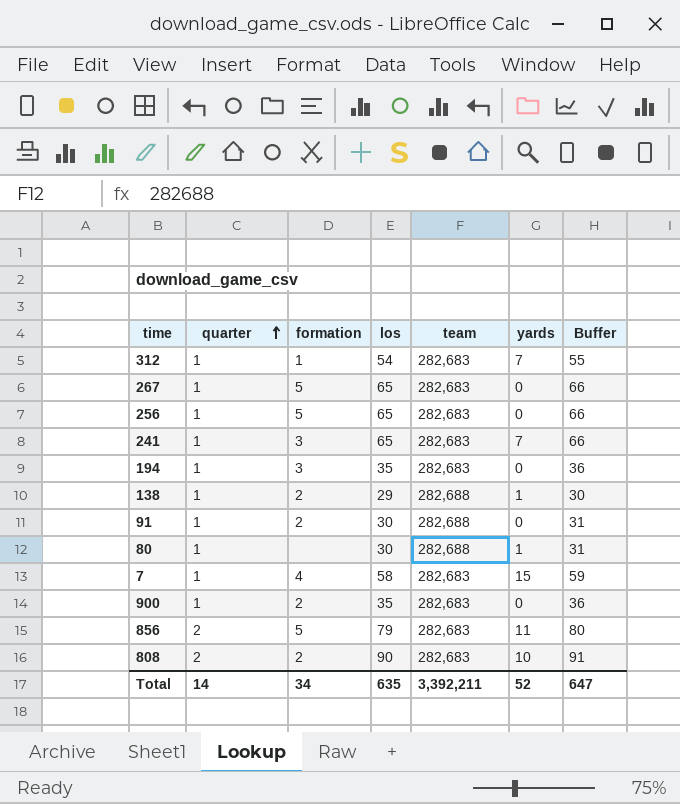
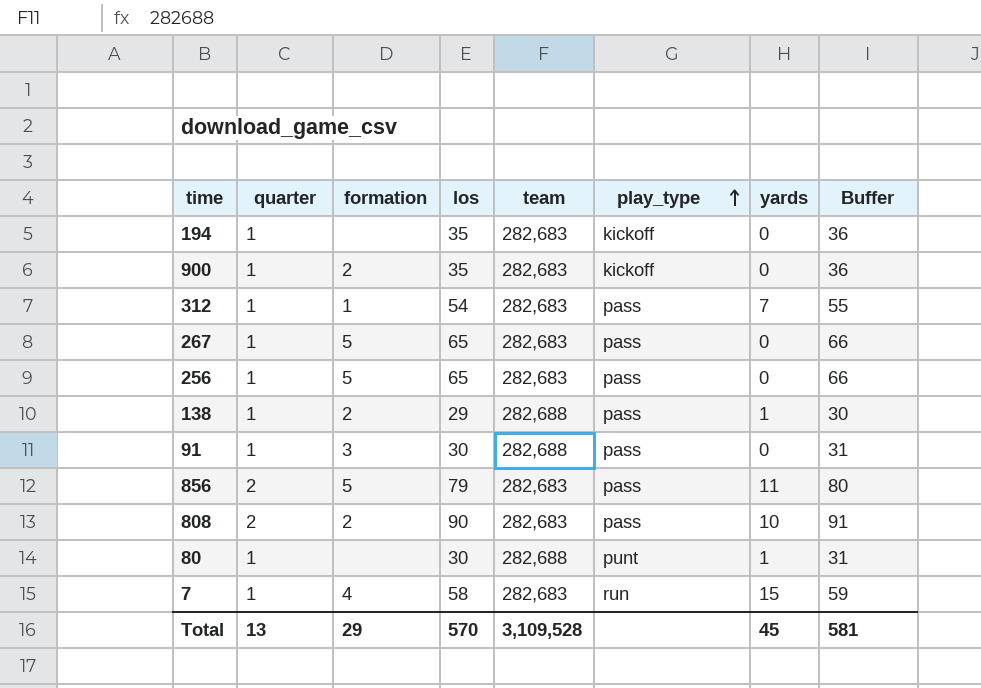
row order: quarter ascending -> play_type ascending
column play_type | position: none -> 6
row 241: 1 | 3 | 65 | 282,683 | 7 | 66 -> none
194 | formation: 3 -> none
91 | formation: 2 -> 3
Total | quarter: 14 -> 13
Total | formation: 34 -> 29
Total | los: 635 -> 570
Total | team: 3,392,211 -> 3,109,528
Total | yards: 52 -> 45
Total | Buffer: 647 -> 581

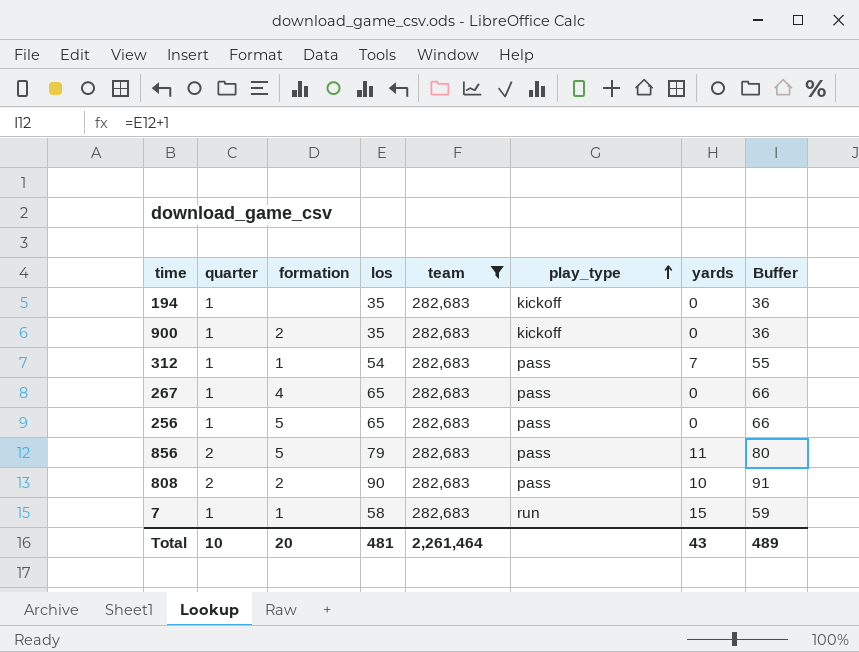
filter: none -> team = 282,683
267 | formation: 5 -> 4
7 | formation: 4 -> 1
Total | quarter: 13 -> 10
Total | formation: 29 -> 20
Total | los: 570 -> 481
Total | team: 3,109,528 -> 2,261,464
Total | yards: 45 -> 43
Total | Buffer: 581 -> 489

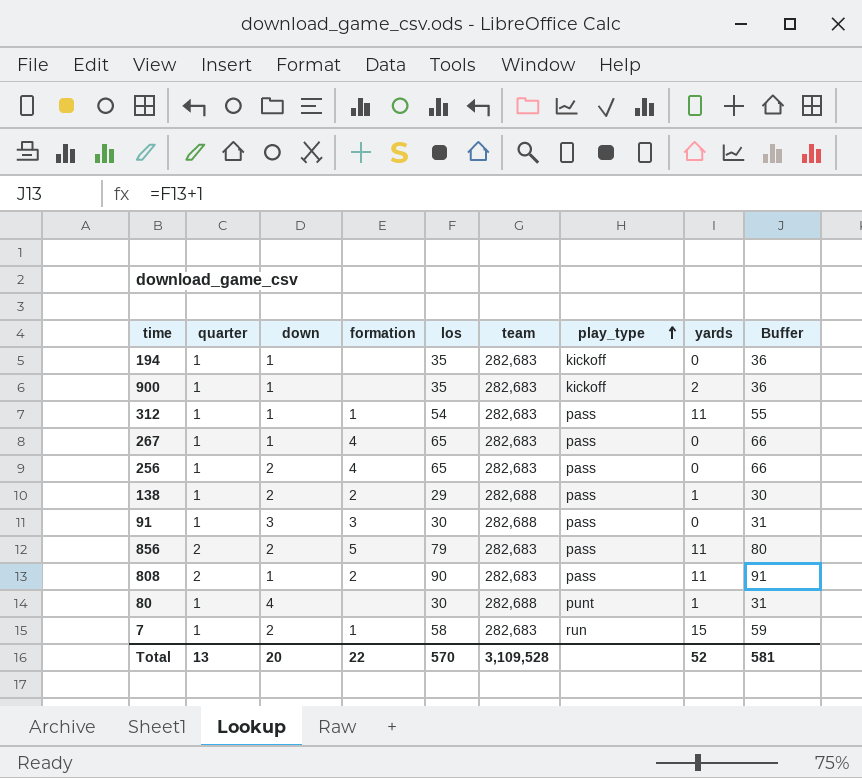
filter: team = 282,683 -> none
column down | position: none -> 3
900 | formation: 2 -> none
900 | yards: 0 -> 2
312 | yards: 7 -> 11
256 | formation: 5 -> 4
808 | yards: 10 -> 11
Total | quarter: 10 -> 13
Total | formation: 20 -> 22
Total | los: 481 -> 570
Total | team: 2,261,464 -> 3,109,528
Total | yards: 43 -> 52
Total | Buffer: 489 -> 581

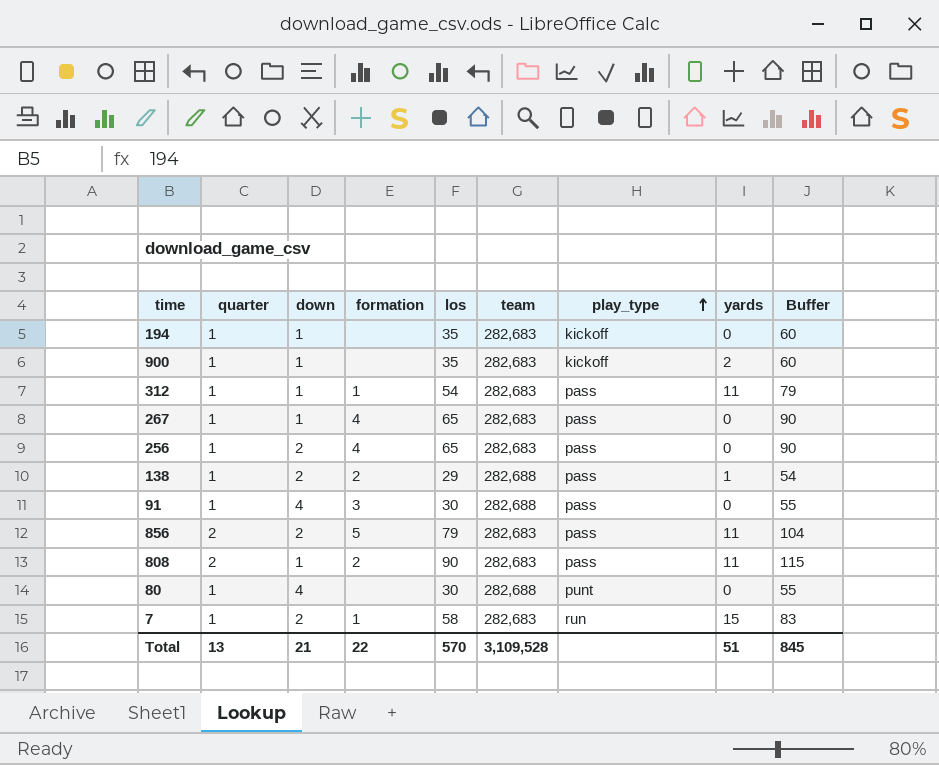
column Buffer | formula: [los] + 1 -> [los] + 25
91 | down: 3 -> 4
80 | yards: 1 -> 0
Total | down: 20 -> 21
Total | yards: 52 -> 51
Total | Buffer: 581 -> 845

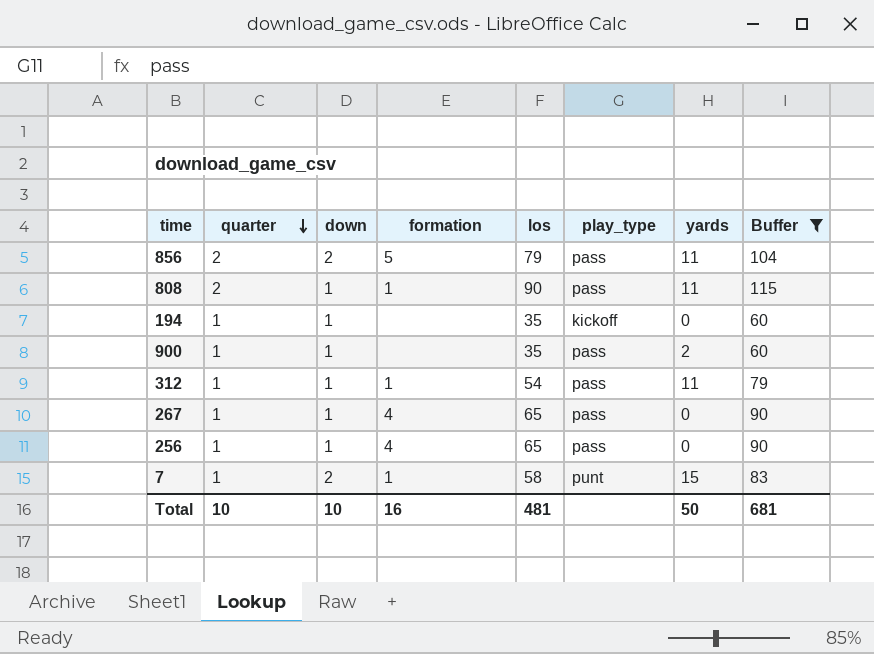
filter: none -> Buffer >= 60
row order: play_type ascending -> quarter descending
column team | position: 6 -> none
808 | formation: 2 -> 1
900 | play_type: kickoff -> pass
256 | down: 2 -> 1
7 | play_type: run -> punt
Total | quarter: 13 -> 10
Total | down: 21 -> 10
Total | formation: 22 -> 16
Total | los: 570 -> 481
Total | yards: 51 -> 50
Total | Buffer: 845 -> 681

